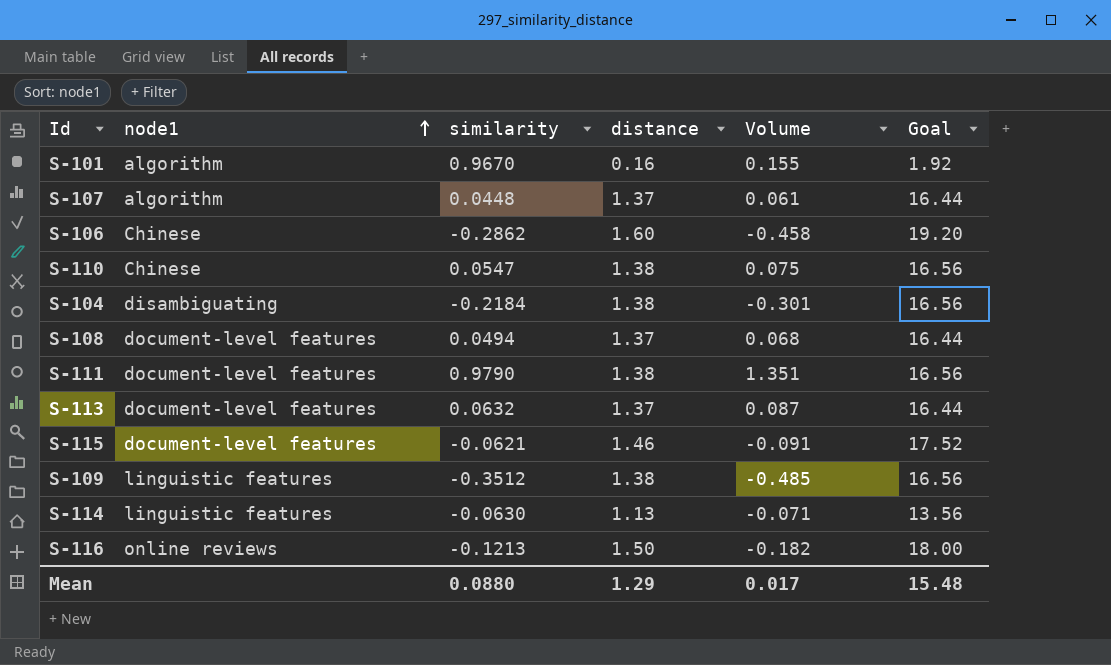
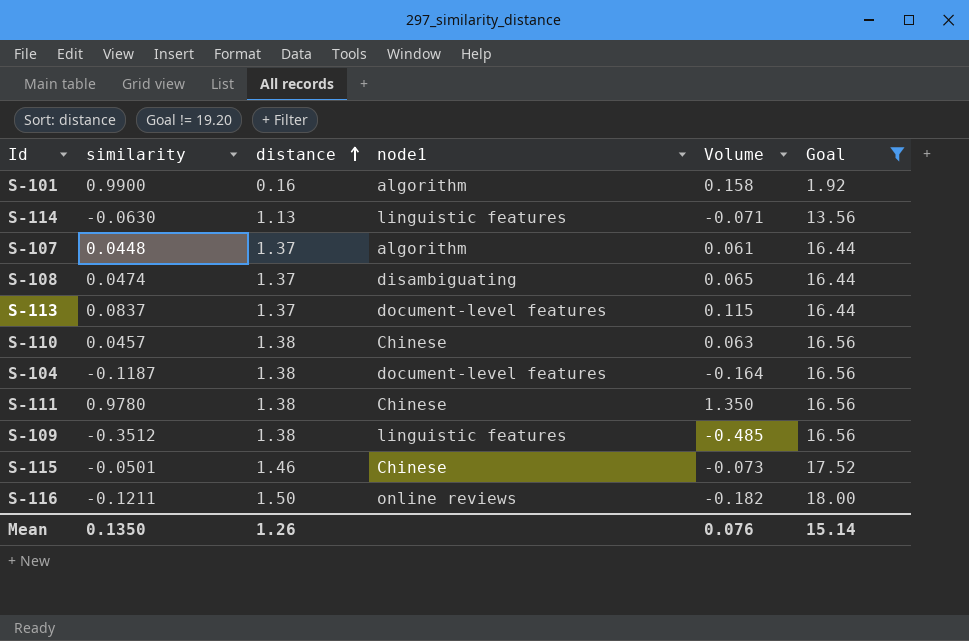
filter: none -> Goal != 19.20
row order: node1 ascending -> distance ascending
column node1 | position: 2 -> 4
S-101 | similarity: 0.9670 -> 0.9900
S-101 | Volume: 0.155 -> 0.158
S-108 | similarity: 0.0494 -> 0.0474
S-108 | node1: document-level features -> disambiguating
S-108 | Volume: 0.068 -> 0.065
S-113 | similarity: 0.0632 -> 0.0837
S-113 | Volume: 0.087 -> 0.115
S-110 | similarity: 0.0547 -> 0.0457
S-110 | Volume: 0.075 -> 0.063
S-104 | similarity: -0.2184 -> -0.1187
S-104 | node1: disambiguating -> document-level features
S-104 | Volume: -0.301 -> -0.164
S-111 | similarity: 0.9790 -> 0.9780
S-111 | node1: document-level features -> Chinese
S-111 | Volume: 1.351 -> 1.350
S-115 | similarity: -0.0621 -> -0.0501
S-115 | node1: document-level features -> Chinese
S-115 | Volume: -0.091 -> -0.073
S-116 | similarity: -0.1213 -> -0.1211
Mean | similarity: 0.0880 -> 0.1350
Mean | distance: 1.29 -> 1.26
Mean | Volume: 0.017 -> 0.076
Mean | Goal: 15.48 -> 15.14

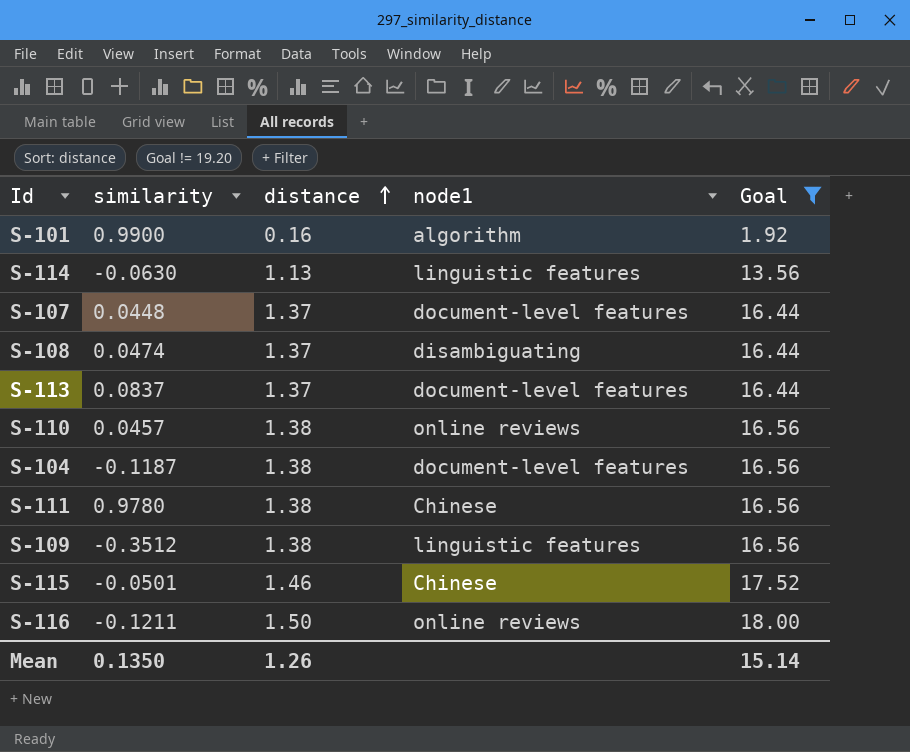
column Volume | formula: [similarity] * [distance] -> none
S-107 | node1: algorithm -> document-level features
S-110 | node1: Chinese -> online reviews

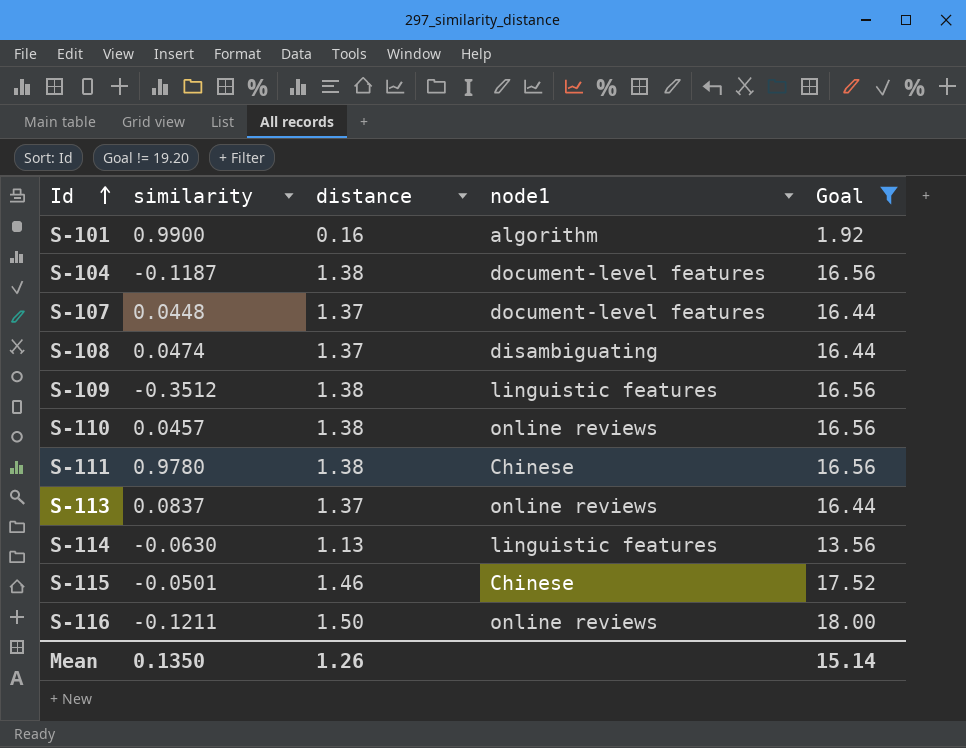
row order: distance ascending -> Id ascending
S-113 | node1: document-level features -> online reviews

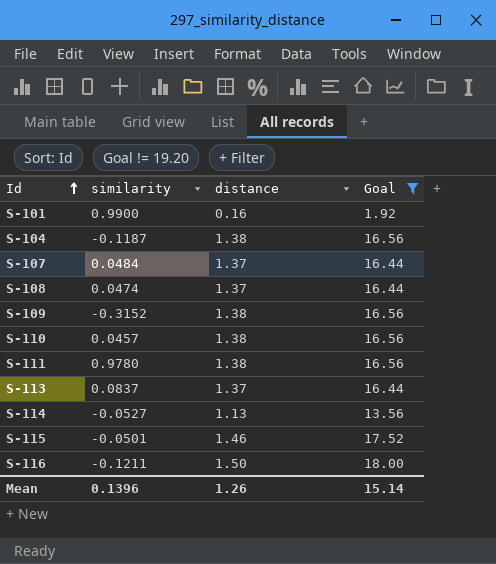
column node1 | position: 4 -> none
S-107 | similarity: 0.0448 -> 0.0484
S-109 | similarity: -0.3512 -> -0.3152
S-114 | similarity: -0.0630 -> -0.0527
Mean | similarity: 0.1350 -> 0.1396

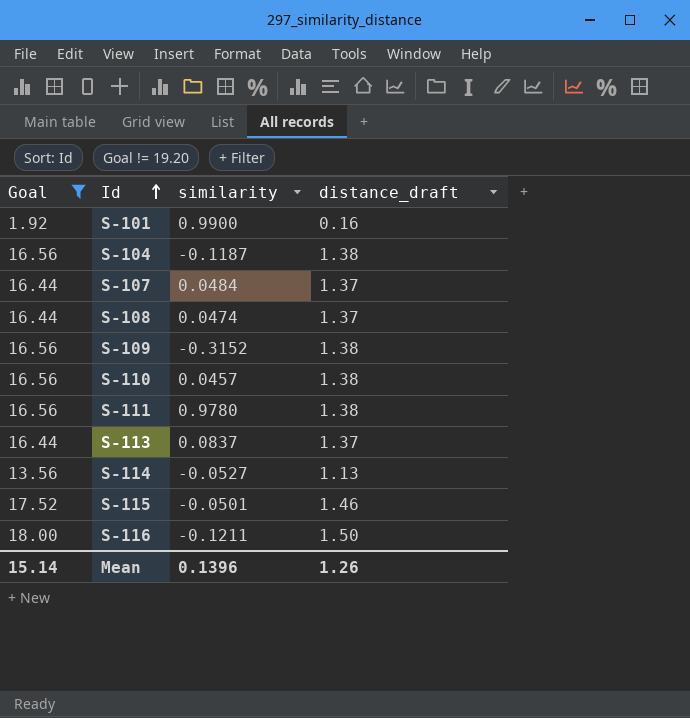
column Goal | position: 4 -> 1
column name: distance -> distance_draft

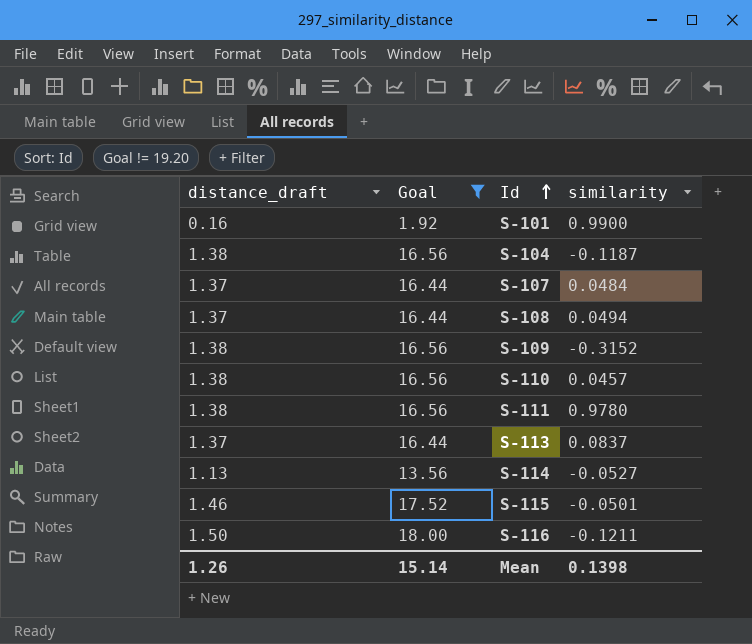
column distance_draft | position: 4 -> 1
S-108 | similarity: 0.0474 -> 0.0494
Mean | similarity: 0.1396 -> 0.1398

